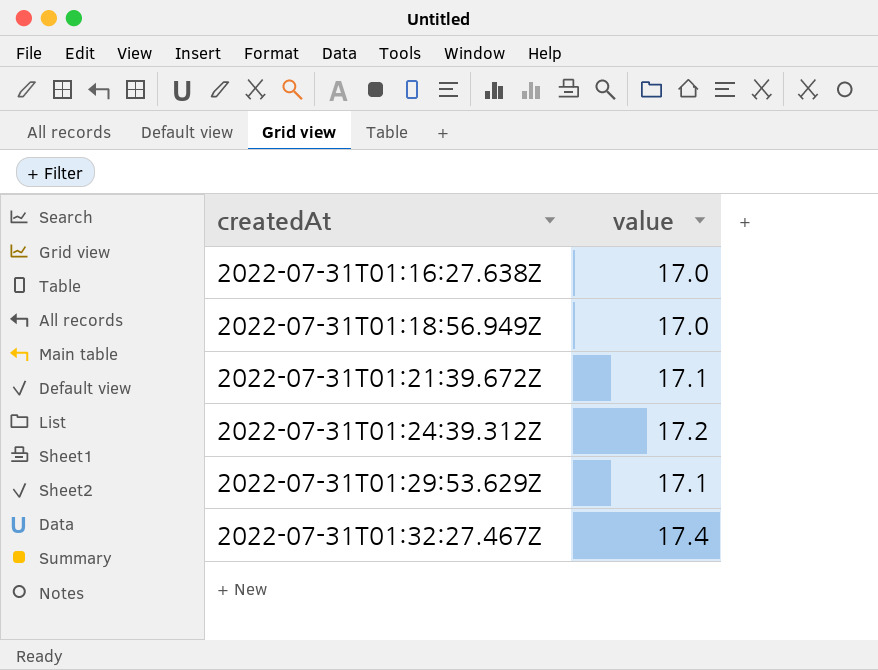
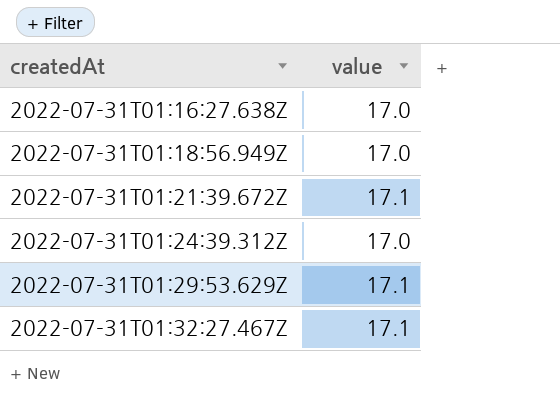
2022-07-31T01:24:39.312Z | value: 17.2 -> 17.0
2022-07-31T01:32:27.467Z | value: 17.4 -> 17.1

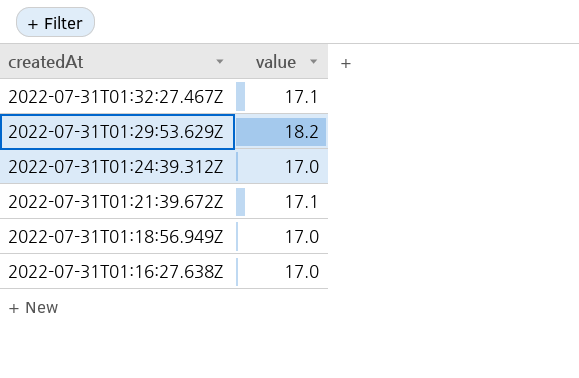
row order: createdAt ascending -> createdAt descending
2022-07-31T01:29:53.629Z | value: 17.1 -> 18.2

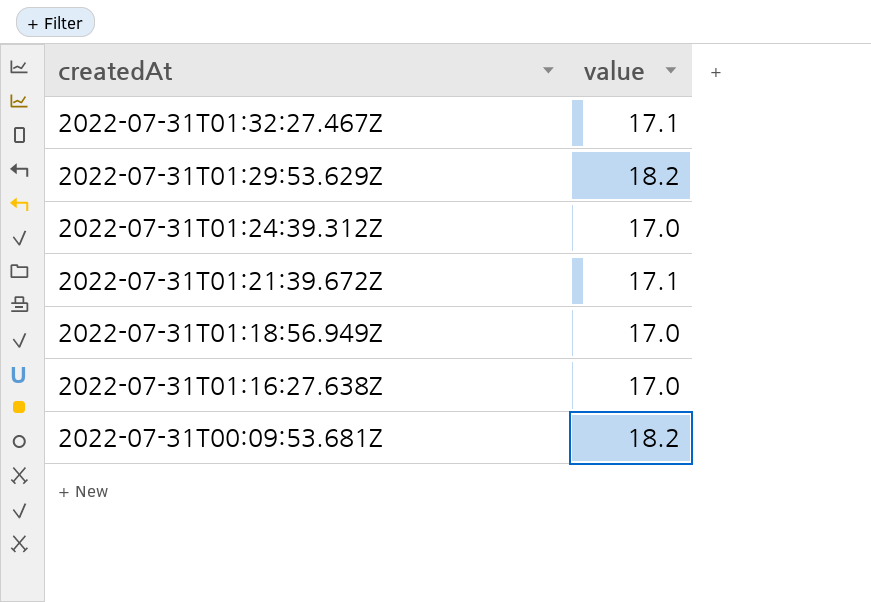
row 2022-07-31T00:09:53.681Z: none -> 18.2

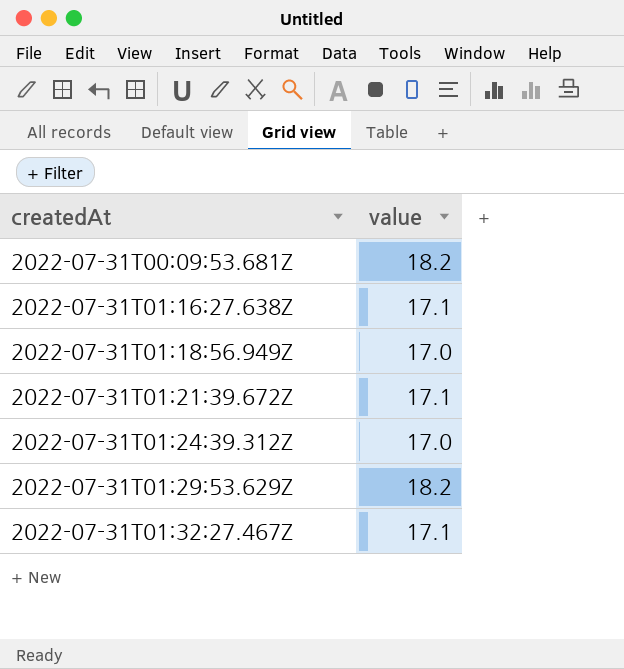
row order: createdAt descending -> createdAt ascending
2022-07-31T01:16:27.638Z | value: 17.0 -> 17.1

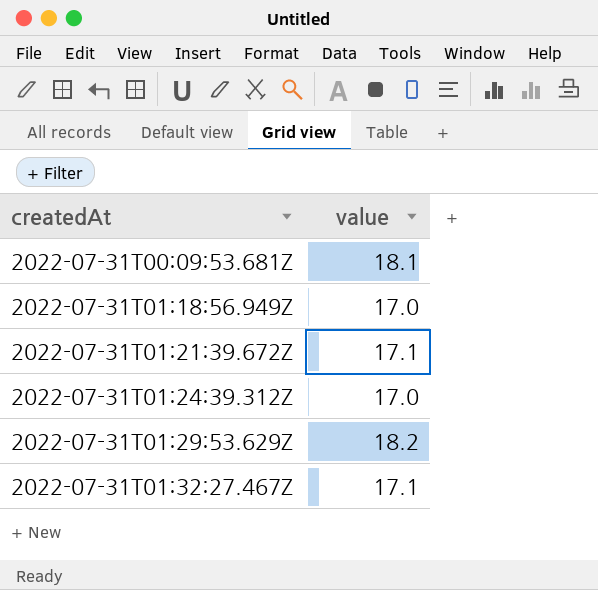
row 2022-07-31T01:16:27.638Z: 17.1 -> none
2022-07-31T00:09:53.681Z | value: 18.2 -> 18.1

